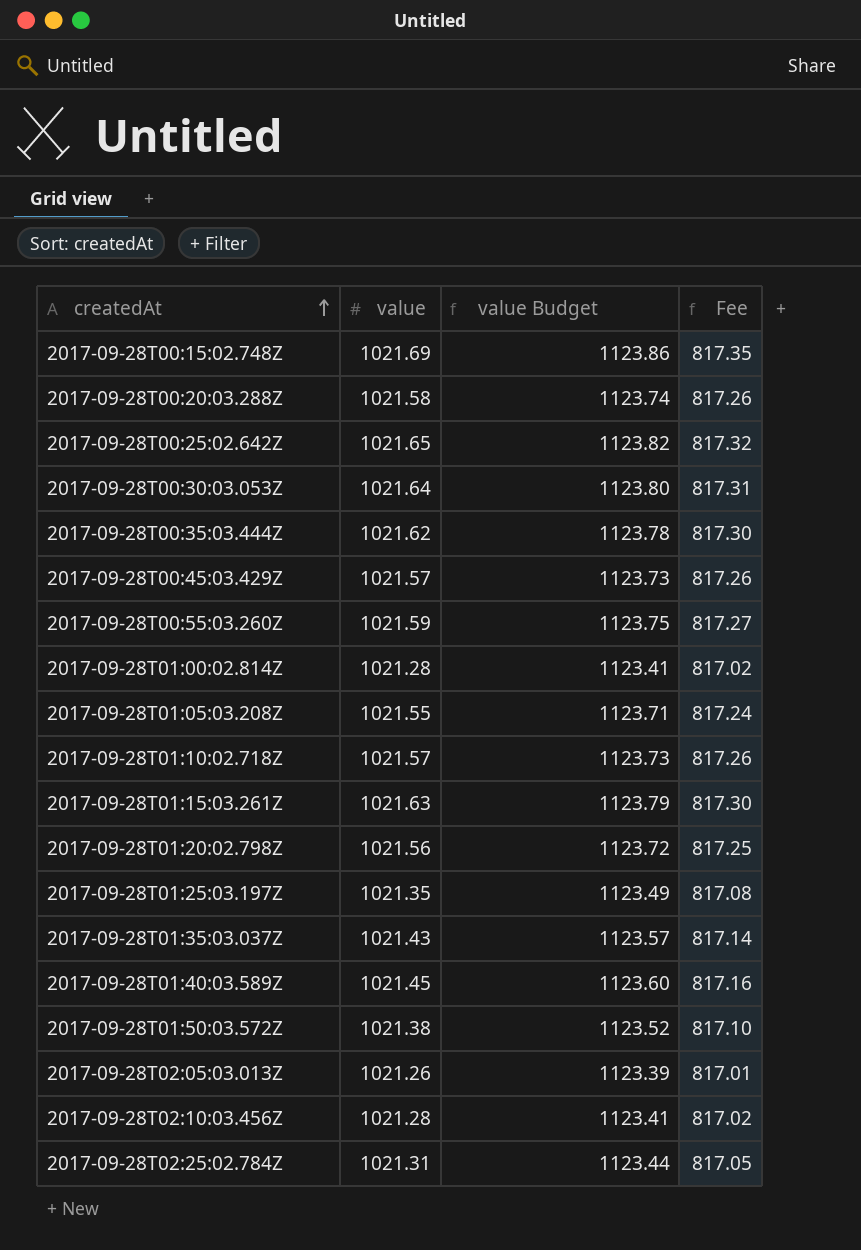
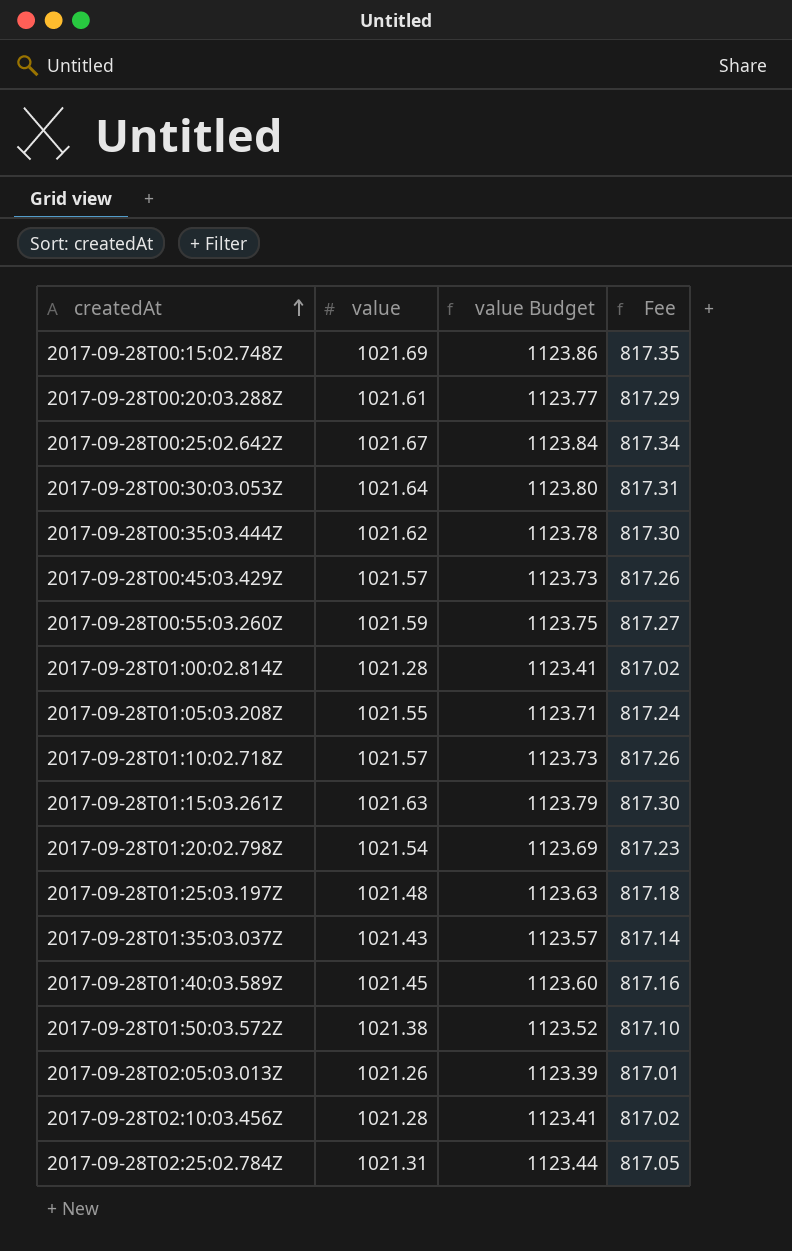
2017-09-28T00:20:03.288Z | value: 1021.58 -> 1021.61
2017-09-28T00:20:03.288Z | value Budget: 1123.74 -> 1123.77
2017-09-28T00:20:03.288Z | Fee: 817.26 -> 817.29
2017-09-28T00:25:02.642Z | value: 1021.65 -> 1021.67
2017-09-28T00:25:02.642Z | value Budget: 1123.82 -> 1123.84
2017-09-28T00:25:02.642Z | Fee: 817.32 -> 817.34
2017-09-28T01:20:02.798Z | value: 1021.56 -> 1021.54
2017-09-28T01:20:02.798Z | value Budget: 1123.72 -> 1123.69
2017-09-28T01:20:02.798Z | Fee: 817.25 -> 817.23
2017-09-28T01:25:03.197Z | value: 1021.35 -> 1021.48
2017-09-28T01:25:03.197Z | value Budget: 1123.49 -> 1123.63
2017-09-28T01:25:03.197Z | Fee: 817.08 -> 817.18

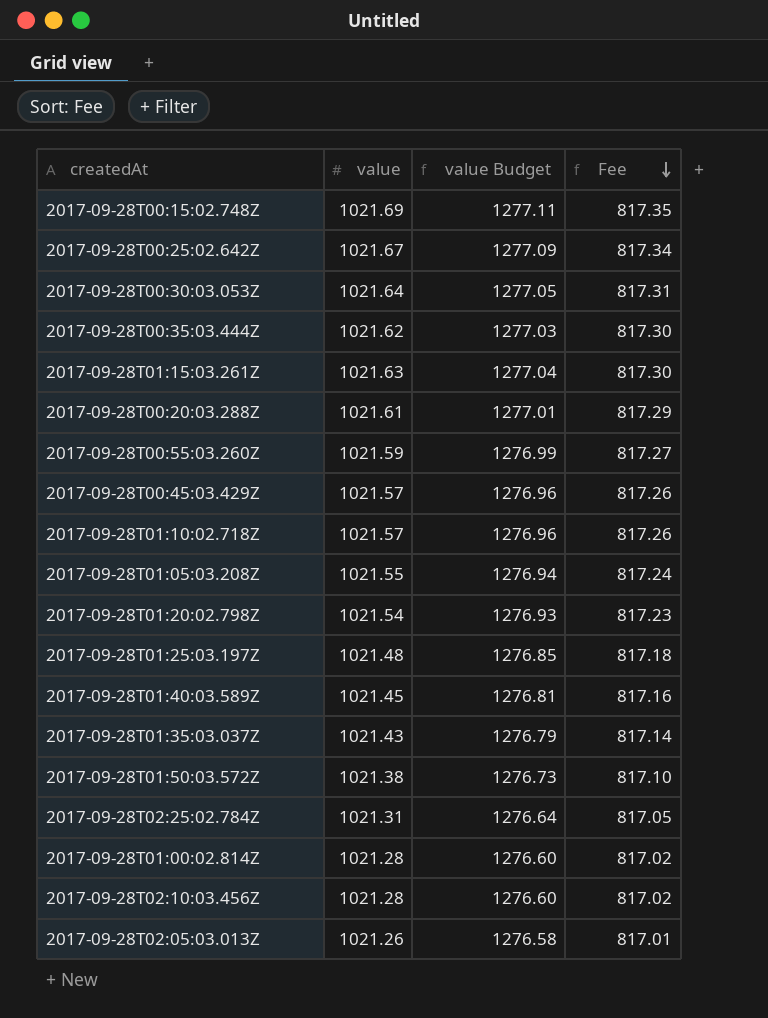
row order: createdAt ascending -> Fee descending
column value Budget | formula: [value] * 1.1 -> [value] * 1.25

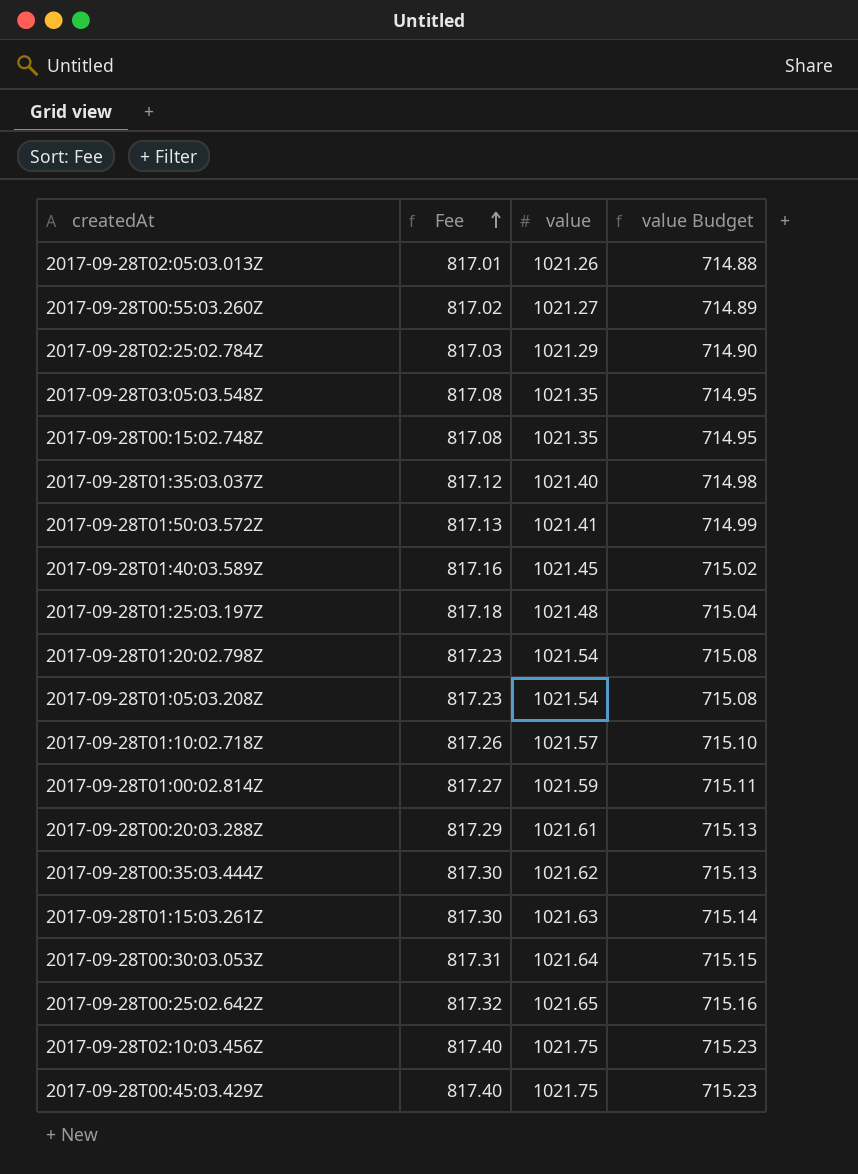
row order: Fee descending -> Fee ascending
column Fee | position: 4 -> 2
column value Budget | formula: [value] * 1.25 -> [value] * 0.7
2017-09-28T00:55:03.260Z | Fee: 817.27 -> 817.02
2017-09-28T00:55:03.260Z | value: 1021.59 -> 1021.27
2017-09-28T02:25:02.784Z | Fee: 817.05 -> 817.03
2017-09-28T02:25:02.784Z | value: 1021.31 -> 1021.29
row 2017-09-28T03:05:03.548Z: none -> 817.08 | 1021.35 | 714.95
2017-09-28T00:15:02.748Z | Fee: 817.35 -> 817.08
2017-09-28T00:15:02.748Z | value: 1021.69 -> 1021.35
2017-09-28T01:35:03.037Z | Fee: 817.14 -> 817.12
2017-09-28T01:35:03.037Z | value: 1021.43 -> 1021.40
2017-09-28T01:50:03.572Z | Fee: 817.10 -> 817.13
2017-09-28T01:50:03.572Z | value: 1021.38 -> 1021.41
2017-09-28T01:05:03.208Z | Fee: 817.24 -> 817.23
2017-09-28T01:05:03.208Z | value: 1021.55 -> 1021.54
2017-09-28T01:00:02.814Z | Fee: 817.02 -> 817.27
2017-09-28T01:00:02.814Z | value: 1021.28 -> 1021.59
2017-09-28T00:25:02.642Z | Fee: 817.34 -> 817.32
2017-09-28T00:25:02.642Z | value: 1021.67 -> 1021.65
2017-09-28T02:10:03.456Z | Fee: 817.02 -> 817.40
2017-09-28T02:10:03.456Z | value: 1021.28 -> 1021.75
2017-09-28T00:45:03.429Z | Fee: 817.26 -> 817.40
2017-09-28T00:45:03.429Z | value: 1021.57 -> 1021.75

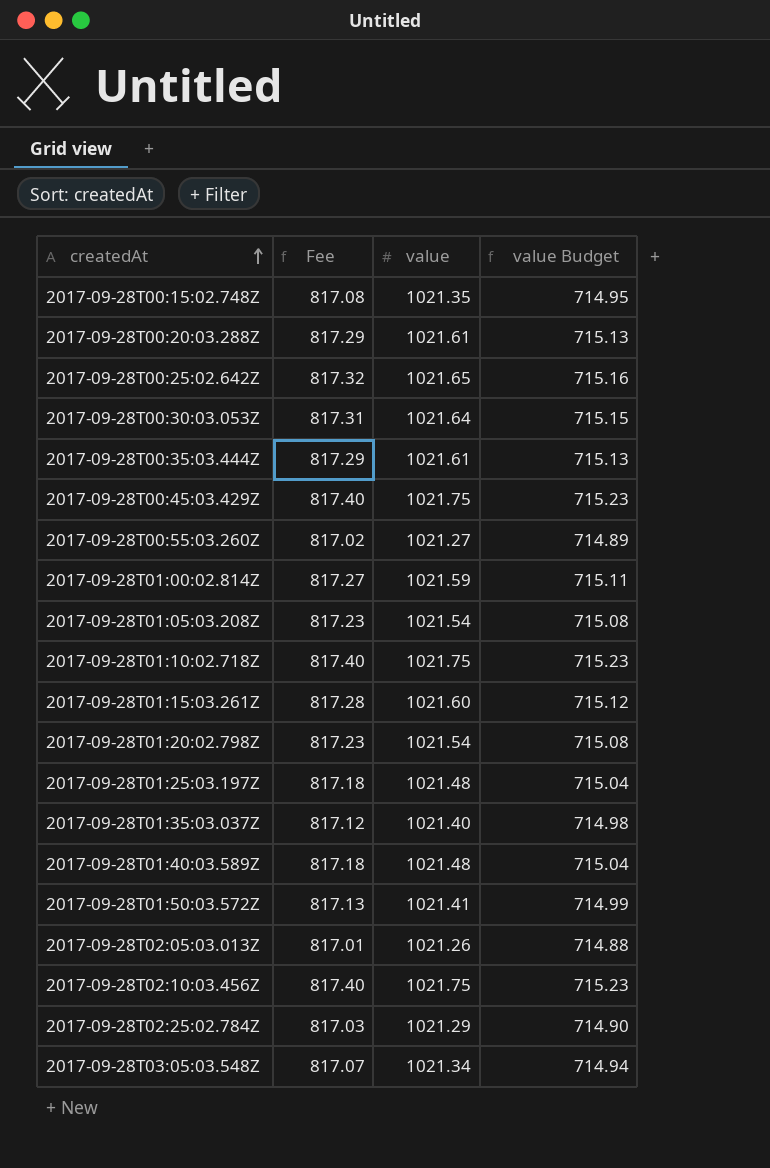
row order: Fee ascending -> createdAt ascending
2017-09-28T00:35:03.444Z | Fee: 817.30 -> 817.29
2017-09-28T00:35:03.444Z | value: 1021.62 -> 1021.61
2017-09-28T01:10:02.718Z | Fee: 817.26 -> 817.40
2017-09-28T01:10:02.718Z | value: 1021.57 -> 1021.75
2017-09-28T01:10:02.718Z | value Budget: 715.10 -> 715.23
2017-09-28T01:15:03.261Z | Fee: 817.30 -> 817.28
2017-09-28T01:15:03.261Z | value: 1021.63 -> 1021.60
2017-09-28T01:15:03.261Z | value Budget: 715.14 -> 715.12
2017-09-28T01:40:03.589Z | Fee: 817.16 -> 817.18
2017-09-28T01:40:03.589Z | value: 1021.45 -> 1021.48
2017-09-28T01:40:03.589Z | value Budget: 715.02 -> 715.04
2017-09-28T03:05:03.548Z | Fee: 817.08 -> 817.07
2017-09-28T03:05:03.548Z | value: 1021.35 -> 1021.34
2017-09-28T03:05:03.548Z | value Budget: 714.95 -> 714.94

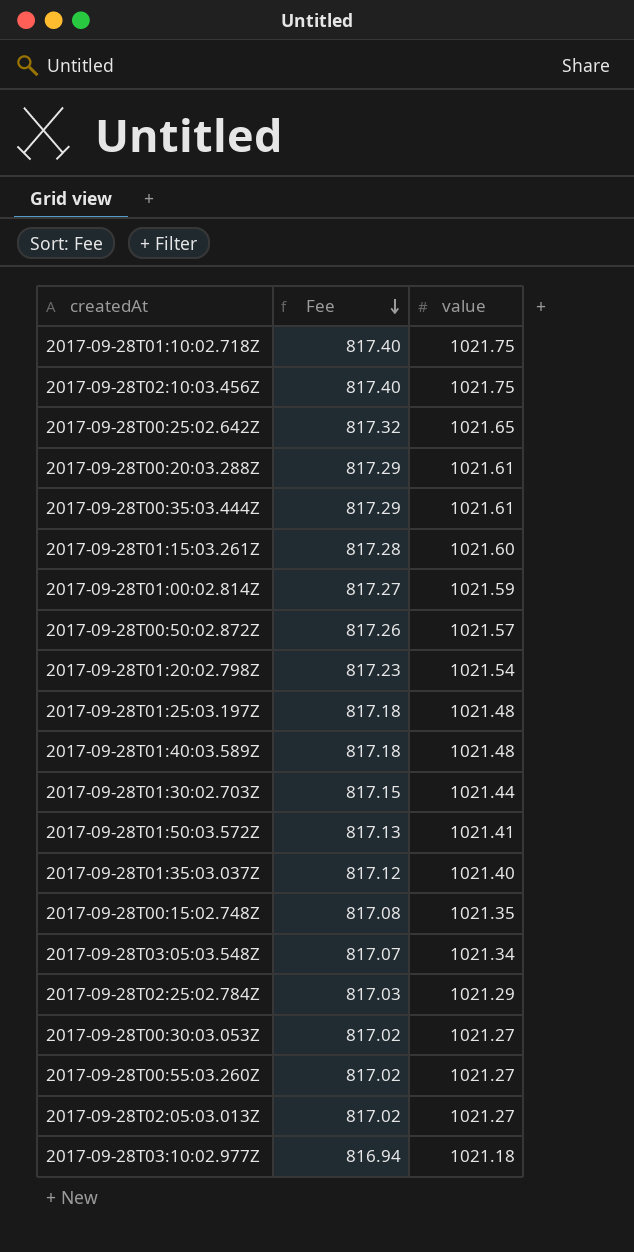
row order: createdAt ascending -> Fee descending
column value Budget | formula: [value] * 0.7 -> none
row 2017-09-28T00:45:03.429Z: 817.40 | 1021.75 | 715.23 -> none
row 2017-09-28T01:05:03.208Z: 817.23 | 1021.54 | 715.08 -> none
row 2017-09-28T00:50:02.872Z: none -> 817.26 | 1021.57
row 2017-09-28T01:30:02.703Z: none -> 817.15 | 1021.44
2017-09-28T00:30:03.053Z | Fee: 817.31 -> 817.02
2017-09-28T00:30:03.053Z | value: 1021.64 -> 1021.27
2017-09-28T02:05:03.013Z | Fee: 817.01 -> 817.02
2017-09-28T02:05:03.013Z | value: 1021.26 -> 1021.27
row 2017-09-28T03:10:02.977Z: none -> 816.94 | 1021.18

